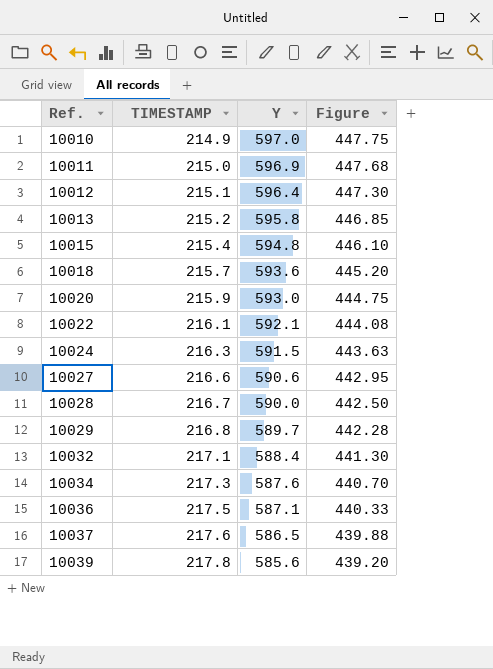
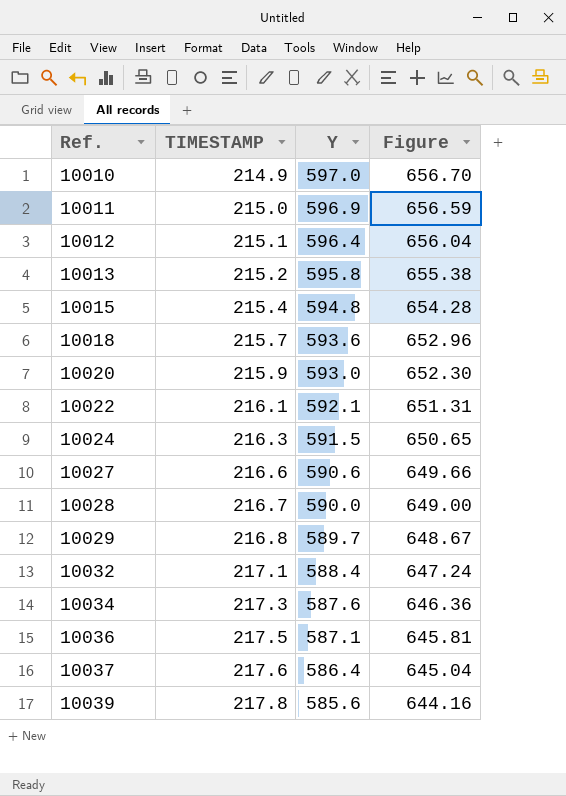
column Figure | formula: [Y] * 0.75 -> [Y] * 1.1
10037 | Y: 586.5 -> 586.4

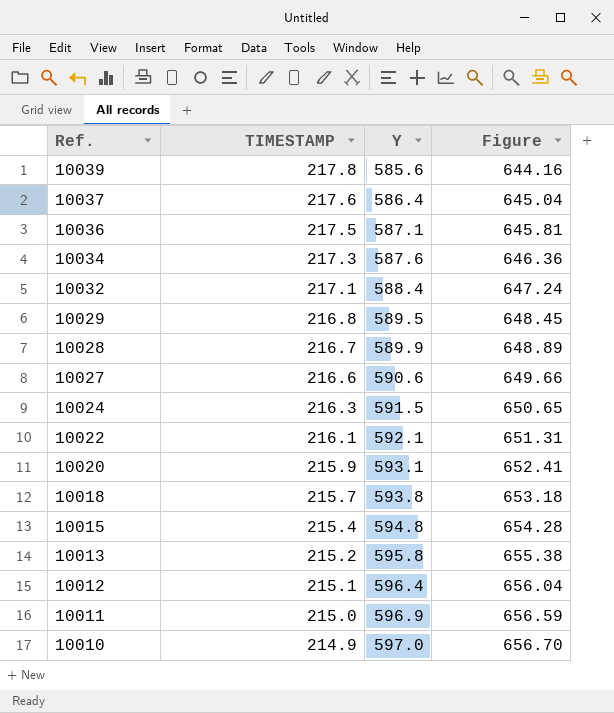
row order: Ref. ascending -> Ref. descending
10029 | Y: 589.7 -> 589.5
10029 | Figure: 648.67 -> 648.45
10028 | Y: 590.0 -> 589.9
10028 | Figure: 649.00 -> 648.89
10020 | Y: 593.0 -> 593.1
10020 | Figure: 652.30 -> 652.41
10018 | Y: 593.6 -> 593.8
10018 | Figure: 652.96 -> 653.18

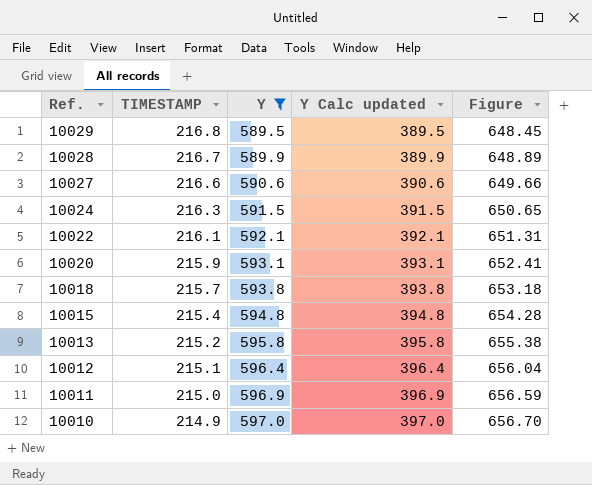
filter: none -> Y >= 589.5
column Y Calc updated | formula: none -> [Y] - 200

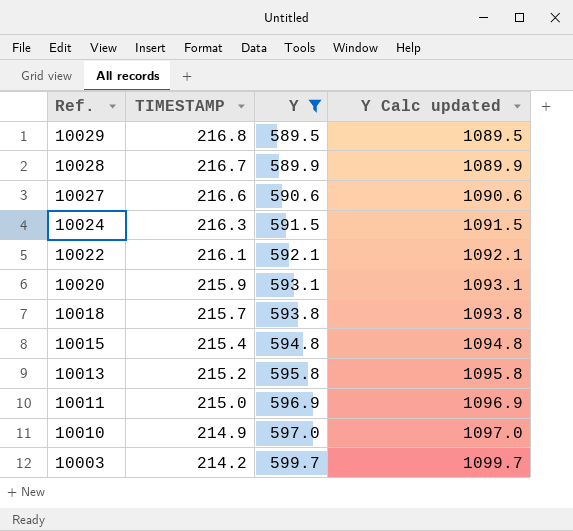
column Figure | formula: [Y] * 1.1 -> none
column Y Calc updated | formula: [Y] - 200 -> [Y] + 500
row 10012: 215.1 | 596.4 | 396.4 | 656.04 -> none
row 10003: none -> 214.2 | 599.7 | 1099.7

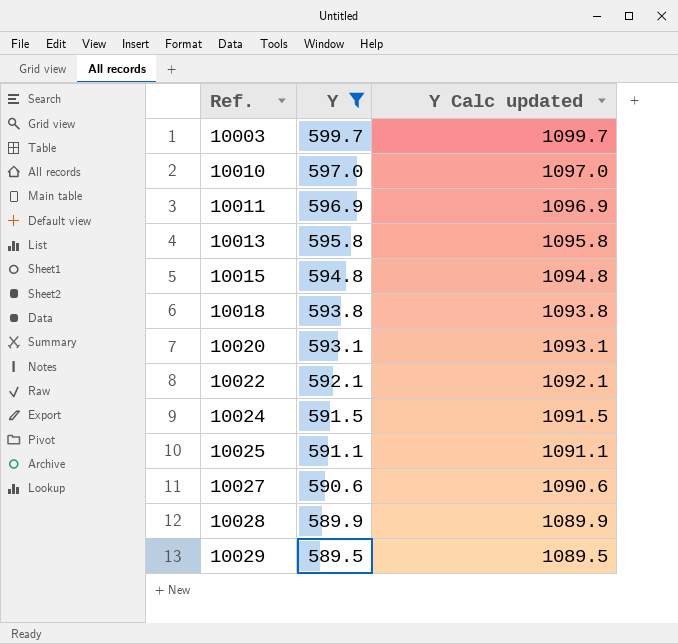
row order: Ref. descending -> Ref. ascending
column TIMESTAMP | position: 2 -> none
row 10025: none -> 591.1 | 1091.1

